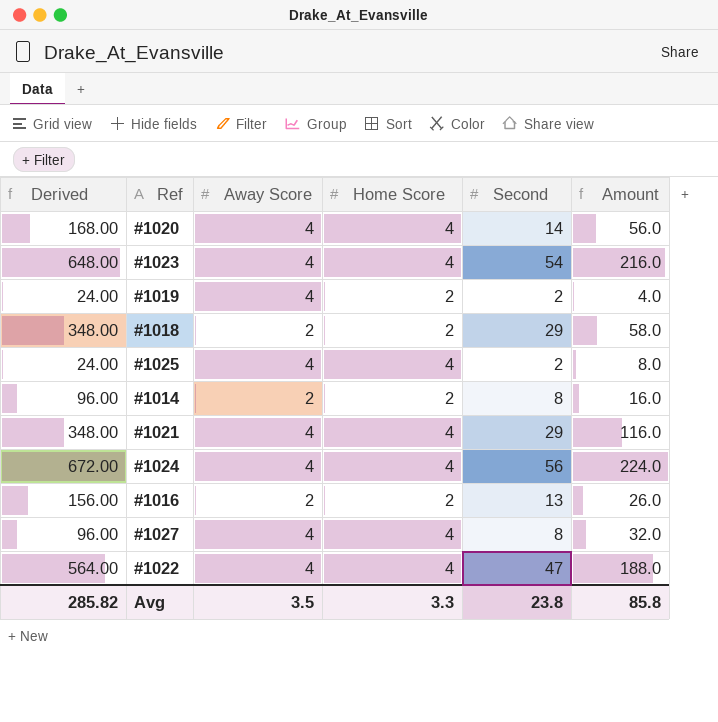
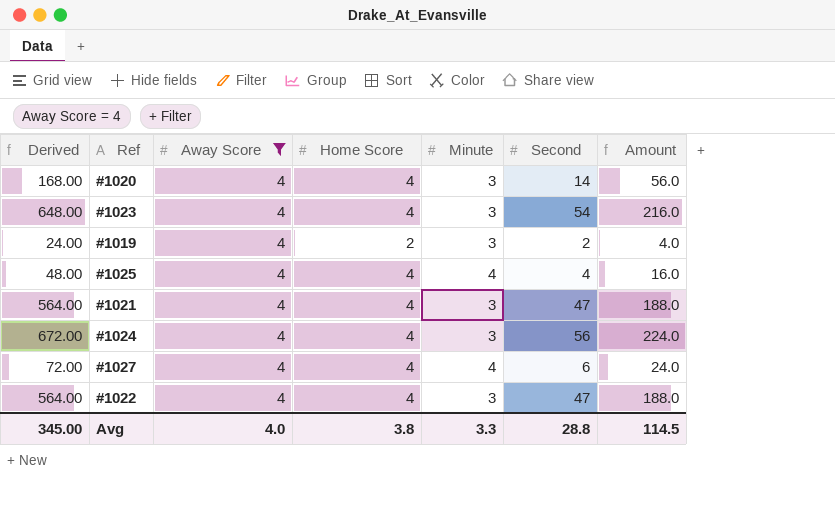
filter: none -> Away Score = 4
column Minute | position: none -> 5
#1025 | Derived: 24.00 -> 48.00
#1025 | Second: 2 -> 4
#1025 | Amount: 8.0 -> 16.0
#1021 | Derived: 348.00 -> 564.00
#1021 | Second: 29 -> 47
#1021 | Amount: 116.0 -> 188.0
#1027 | Derived: 96.00 -> 72.00
#1027 | Second: 8 -> 6
#1027 | Amount: 32.0 -> 24.0
Avg | Derived: 285.82 -> 345.00
Avg | Away Score: 3.5 -> 4.0
Avg | Home Score: 3.3 -> 3.8
Avg | Second: 23.8 -> 28.8
Avg | Amount: 85.8 -> 114.5

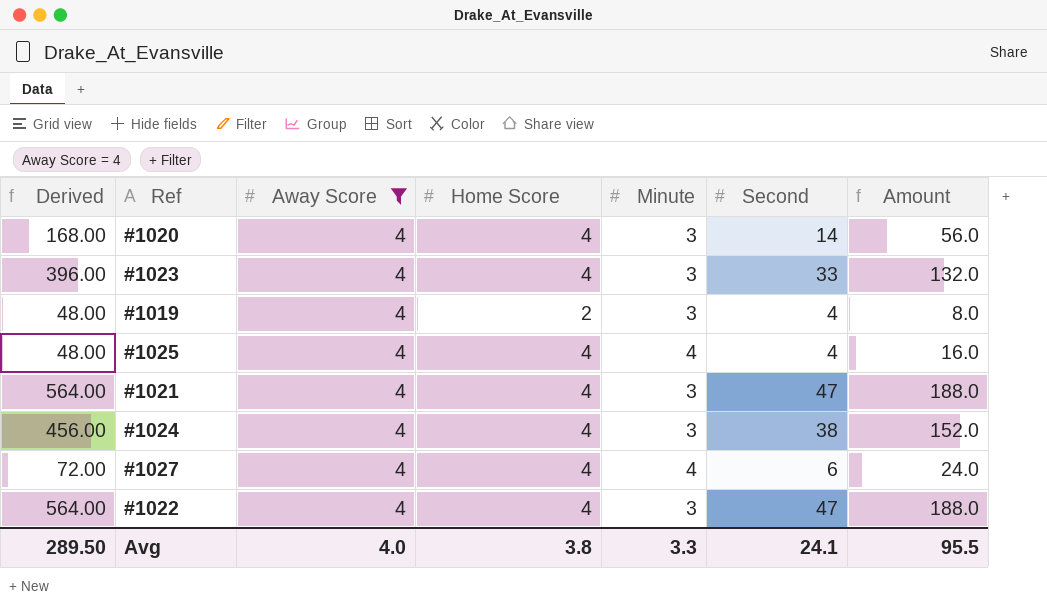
#1023 | Derived: 648.00 -> 396.00
#1023 | Second: 54 -> 33
#1023 | Amount: 216.0 -> 132.0
#1019 | Derived: 24.00 -> 48.00
#1019 | Second: 2 -> 4
#1019 | Amount: 4.0 -> 8.0
#1024 | Derived: 672.00 -> 456.00
#1024 | Second: 56 -> 38
#1024 | Amount: 224.0 -> 152.0
Avg | Derived: 345.00 -> 289.50
Avg | Second: 28.8 -> 24.1
Avg | Amount: 114.5 -> 95.5

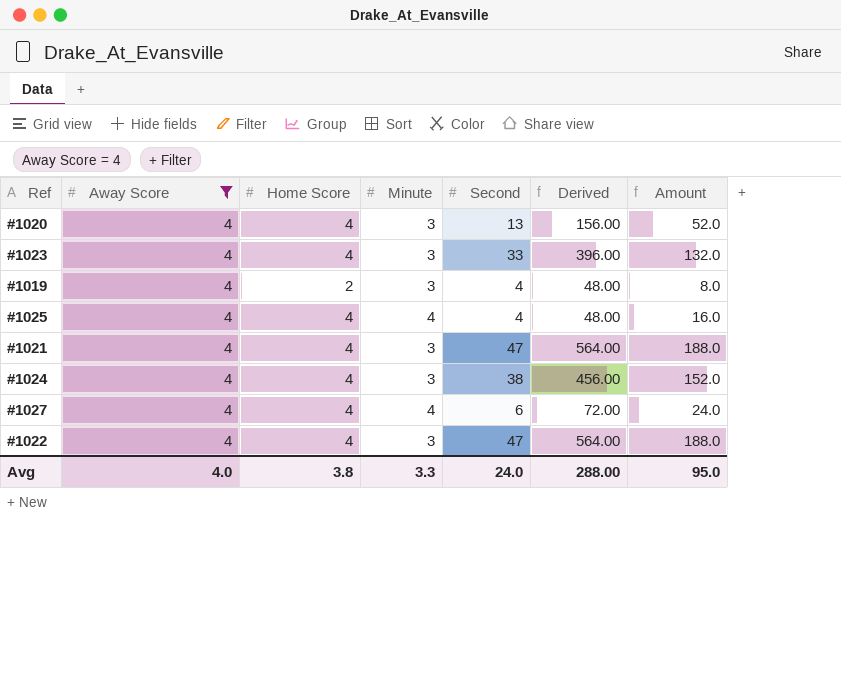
column Derived | position: 1 -> 6
#1020 | Second: 14 -> 13
#1020 | Derived: 168.00 -> 156.00
#1020 | Amount: 56.0 -> 52.0
Avg | Second: 24.1 -> 24.0
Avg | Derived: 289.50 -> 288.00
Avg | Amount: 95.5 -> 95.0

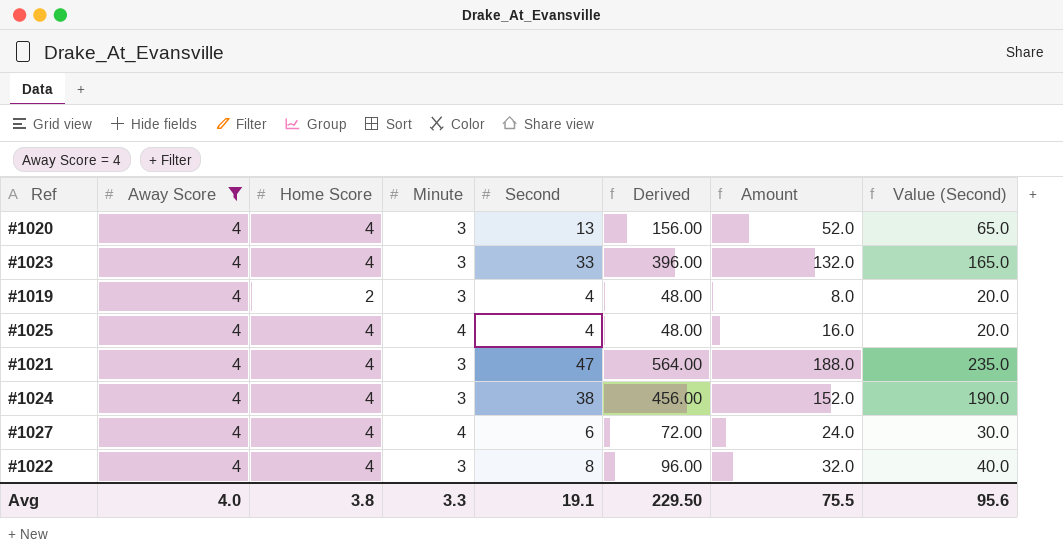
column Value (Second) | formula: none -> [Second] * 5
#1022 | Second: 47 -> 8
#1022 | Derived: 564.00 -> 96.00
#1022 | Amount: 188.0 -> 32.0
Avg | Second: 24.0 -> 19.1
Avg | Derived: 288.00 -> 229.50
Avg | Amount: 95.0 -> 75.5

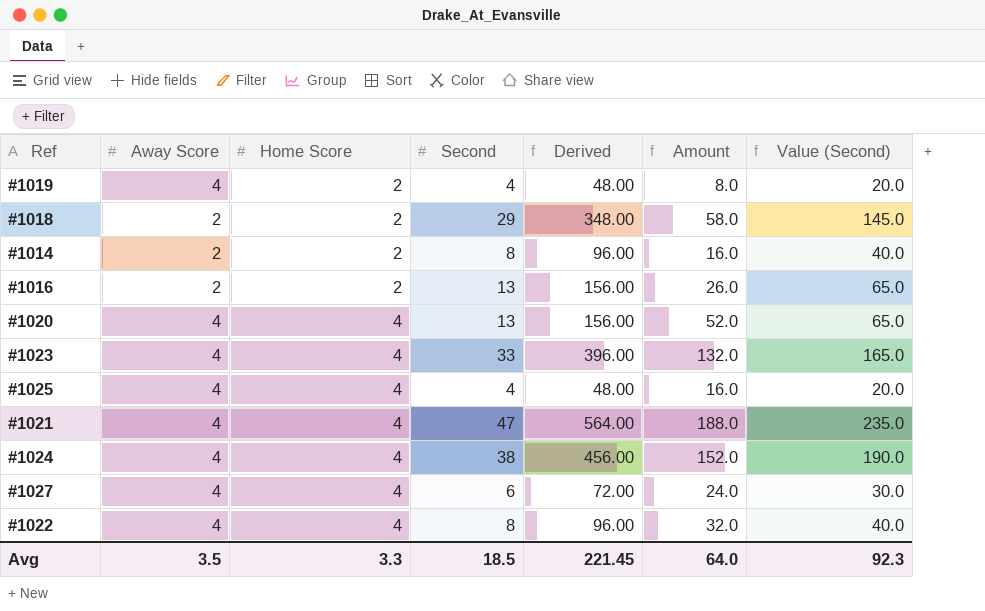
filter: Away Score = 4 -> none
row order: none -> Home Score ascending
column Minute | position: 4 -> none
Avg | Away Score: 4.0 -> 3.5
Avg | Home Score: 3.8 -> 3.3
Avg | Second: 19.1 -> 18.5
Avg | Derived: 229.50 -> 221.45
Avg | Amount: 75.5 -> 64.0
Avg | Value (Second): 95.6 -> 92.3

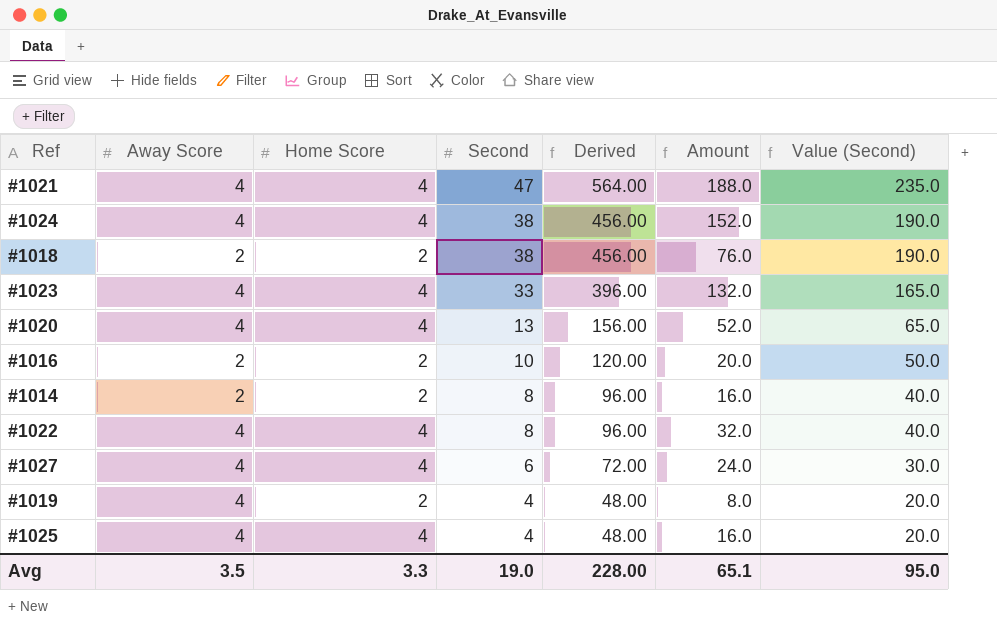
row order: Home Score ascending -> Second descending
#1018 | Second: 29 -> 38
#1018 | Derived: 348.00 -> 456.00
#1018 | Amount: 58.0 -> 76.0
#1018 | Value (Second): 145.0 -> 190.0
#1016 | Second: 13 -> 10
#1016 | Derived: 156.00 -> 120.00
#1016 | Amount: 26.0 -> 20.0
#1016 | Value (Second): 65.0 -> 50.0
Avg | Second: 18.5 -> 19.0
Avg | Derived: 221.45 -> 228.00
Avg | Amount: 64.0 -> 65.1
Avg | Value (Second): 92.3 -> 95.0

